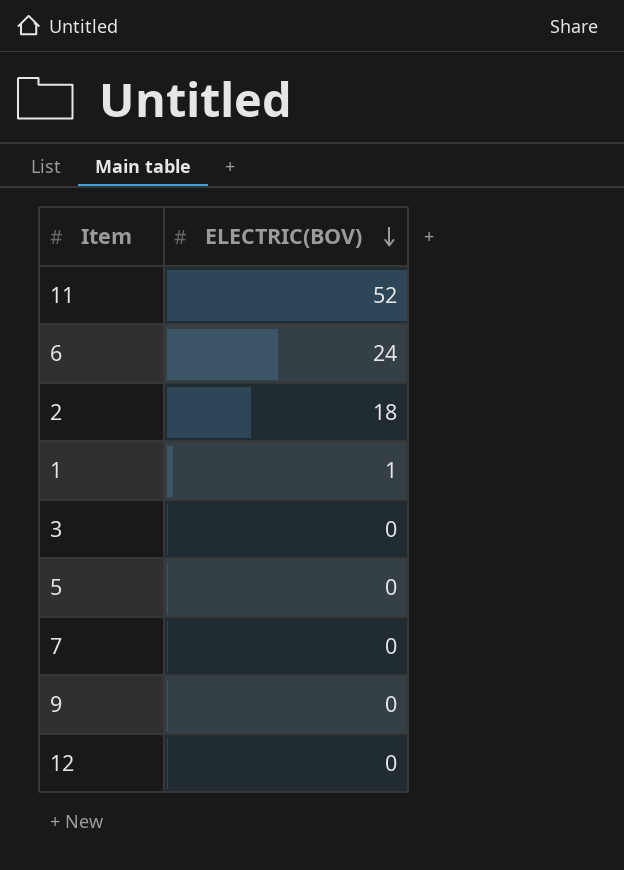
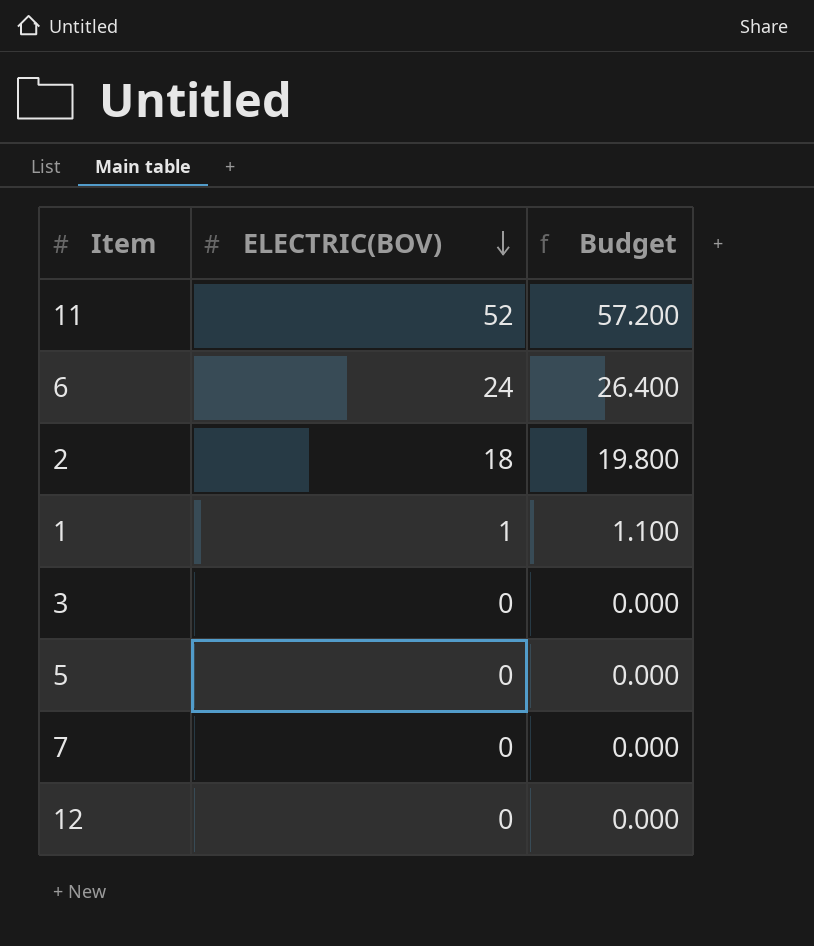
column Budget | formula: none -> [ELECTRIC(BOV)] * 1.1
row 9: 0 -> none

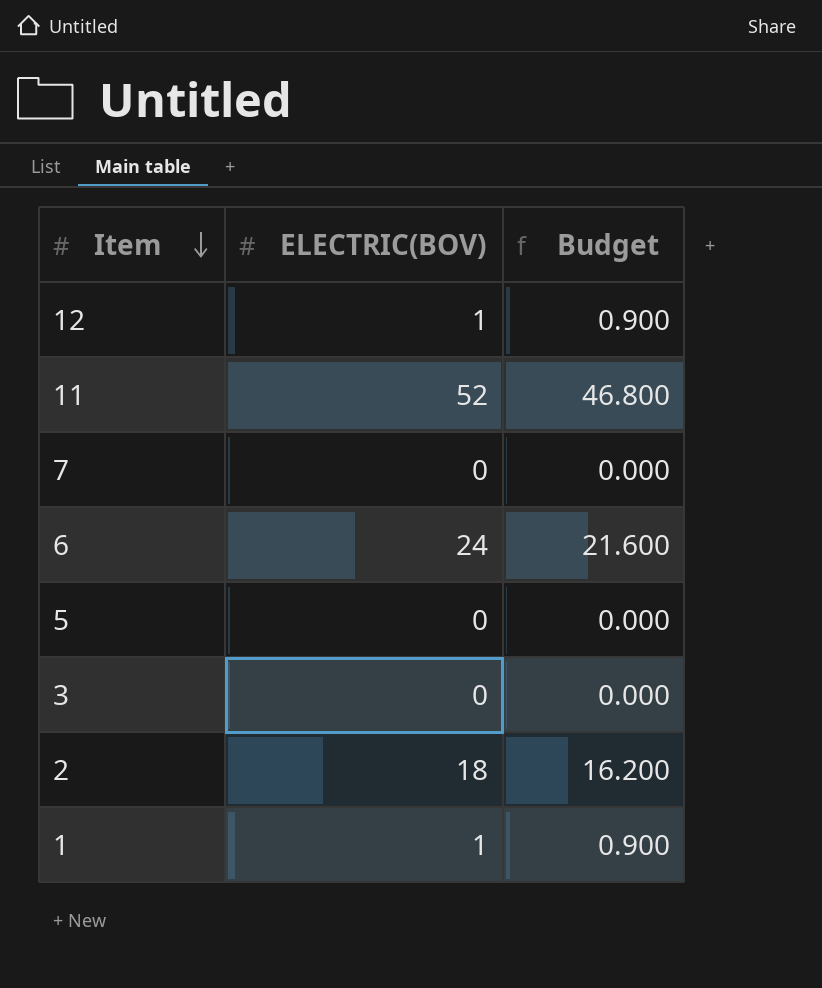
row order: ELECTRIC(BOV) descending -> Item descending
column Budget | formula: [ELECTRIC(BOV)] * 1.1 -> [ELECTRIC(BOV)] * 0.9
12 | ELECTRIC(BOV): 0 -> 1

